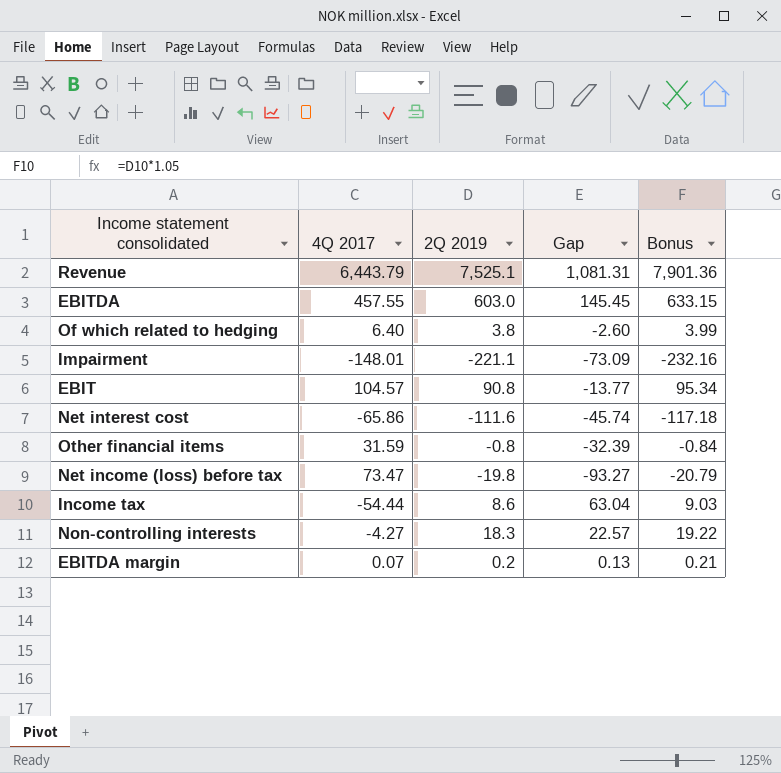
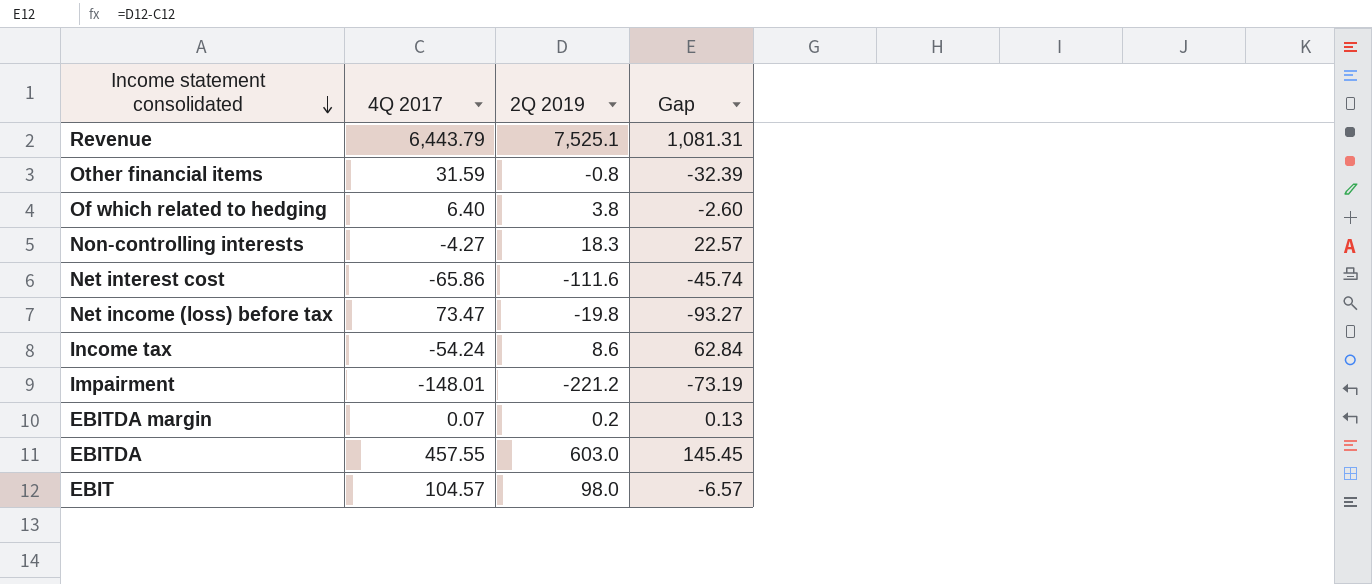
row order: none -> Income statement consolidated descending
column Bonus | formula: [2Q 2019] * 1.05 -> none
Income tax | 4Q 2017: -54.44 -> -54.24
Income tax | Gap: 63.04 -> 62.84
Impairment | 2Q 2019: -221.1 -> -221.2
Impairment | Gap: -73.09 -> -73.19
EBIT | 2Q 2019: 90.8 -> 98.0
EBIT | Gap: -13.77 -> -6.57

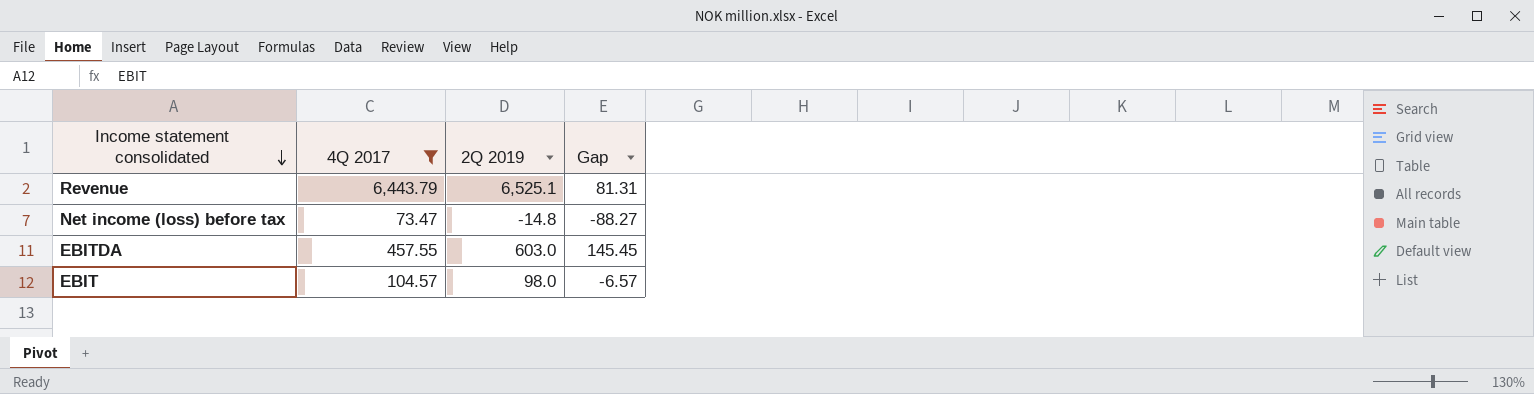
filter: none -> 4Q 2017 >= 73.47
Revenue | 2Q 2019: 7,525.1 -> 6,525.1
Revenue | Gap: 1,081.31 -> 81.31
Net income (loss) before tax | 2Q 2019: -19.8 -> -14.8
Net income (loss) before tax | Gap: -93.27 -> -88.27

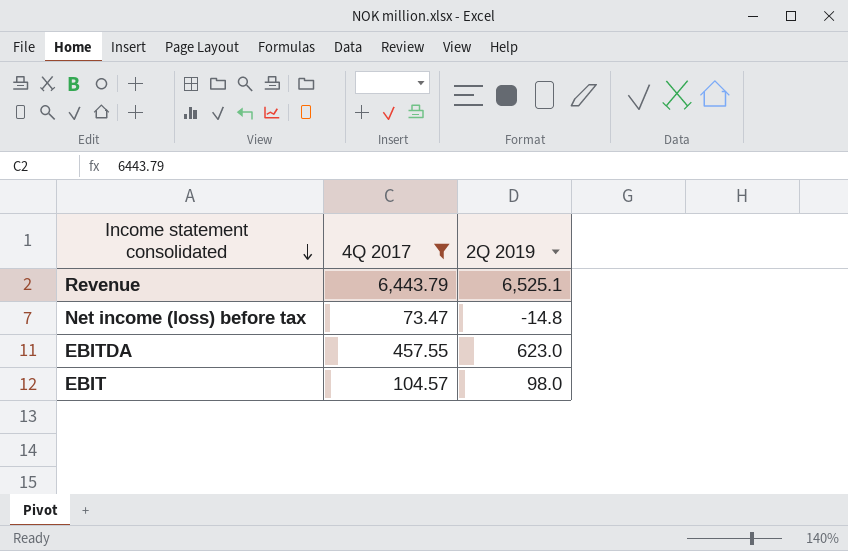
column Gap | formula: [2Q 2019] - [4Q 2017] -> none
EBITDA | 2Q 2019: 603.0 -> 623.0

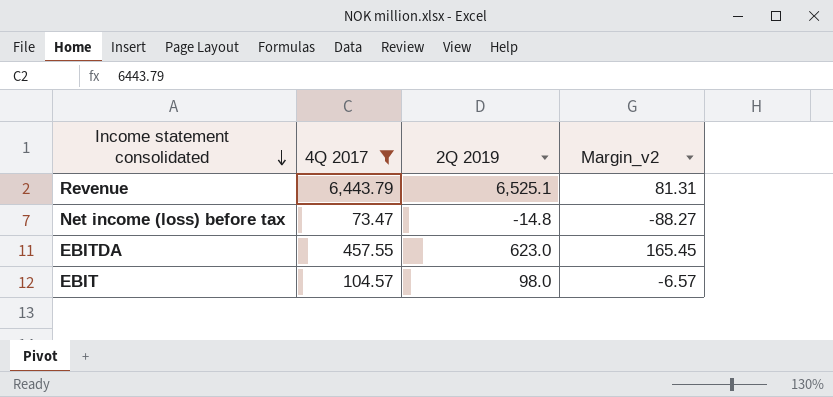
column Margin_v2 | formula: none -> [2Q 2019] - [4Q 2017]

